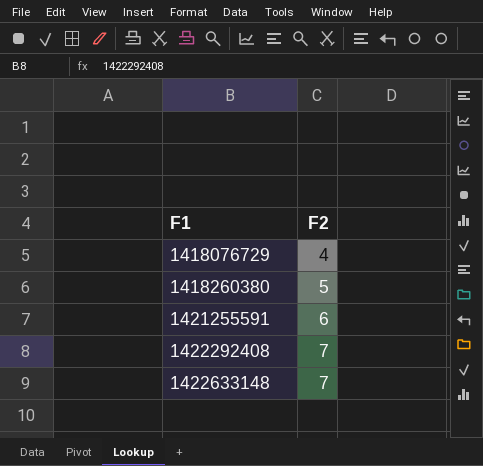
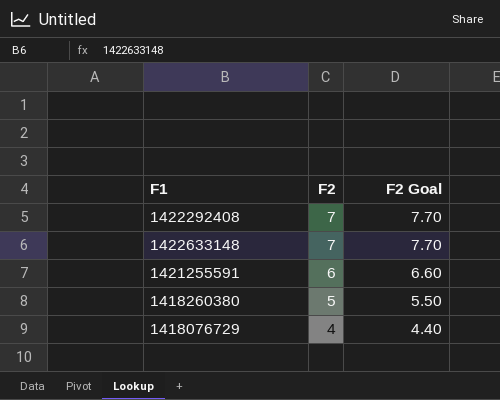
row order: F1 ascending -> F2 descending
column F2 Goal | formula: none -> [F2] * 1.1

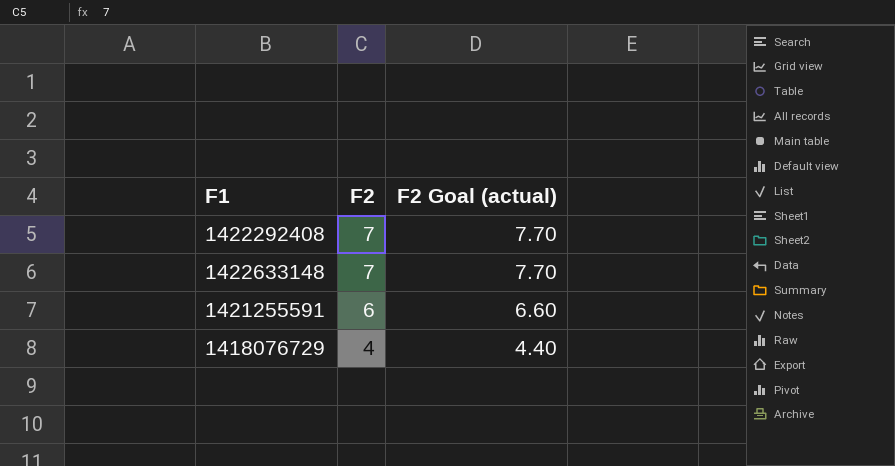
column name: F2 Goal -> F2 Goal (actual)
row 1418260380: 5 | 5.50 -> none

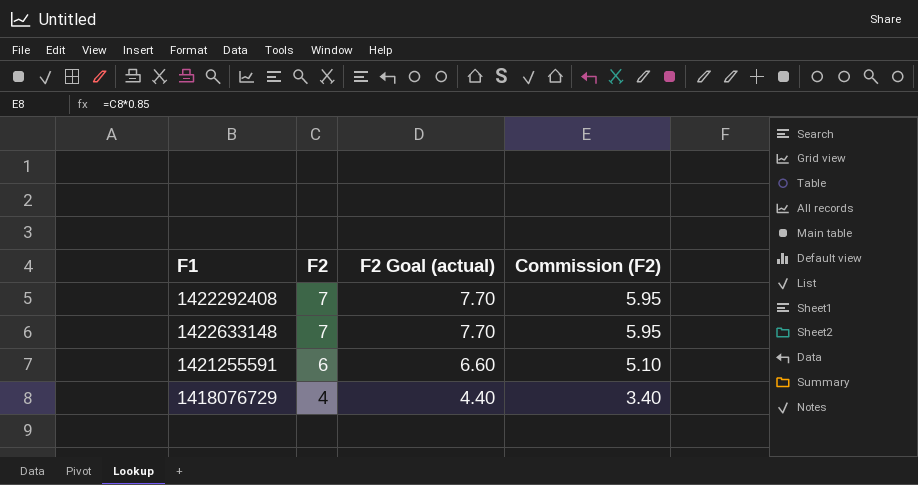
column Commission (F2) | formula: none -> [F2] * 0.85

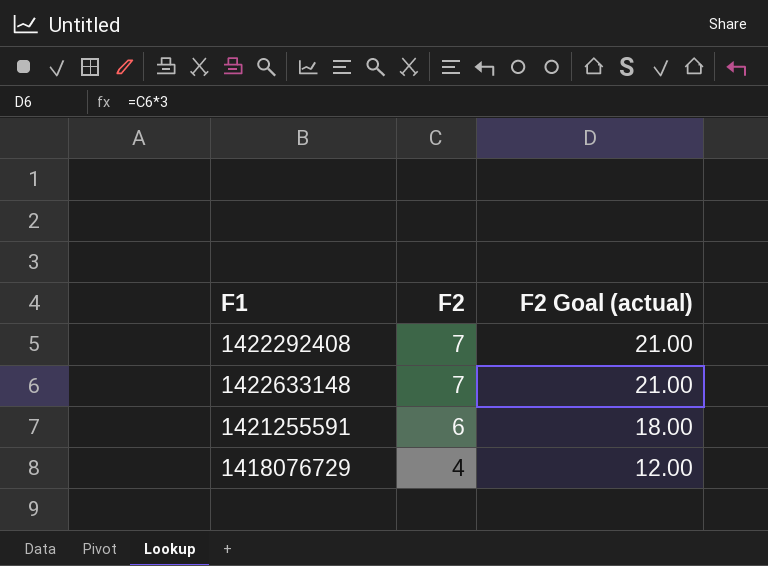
column Commission (F2) | formula: [F2] * 0.85 -> none
column F2 Goal (actual) | formula: [F2] * 1.1 -> [F2] * 3

